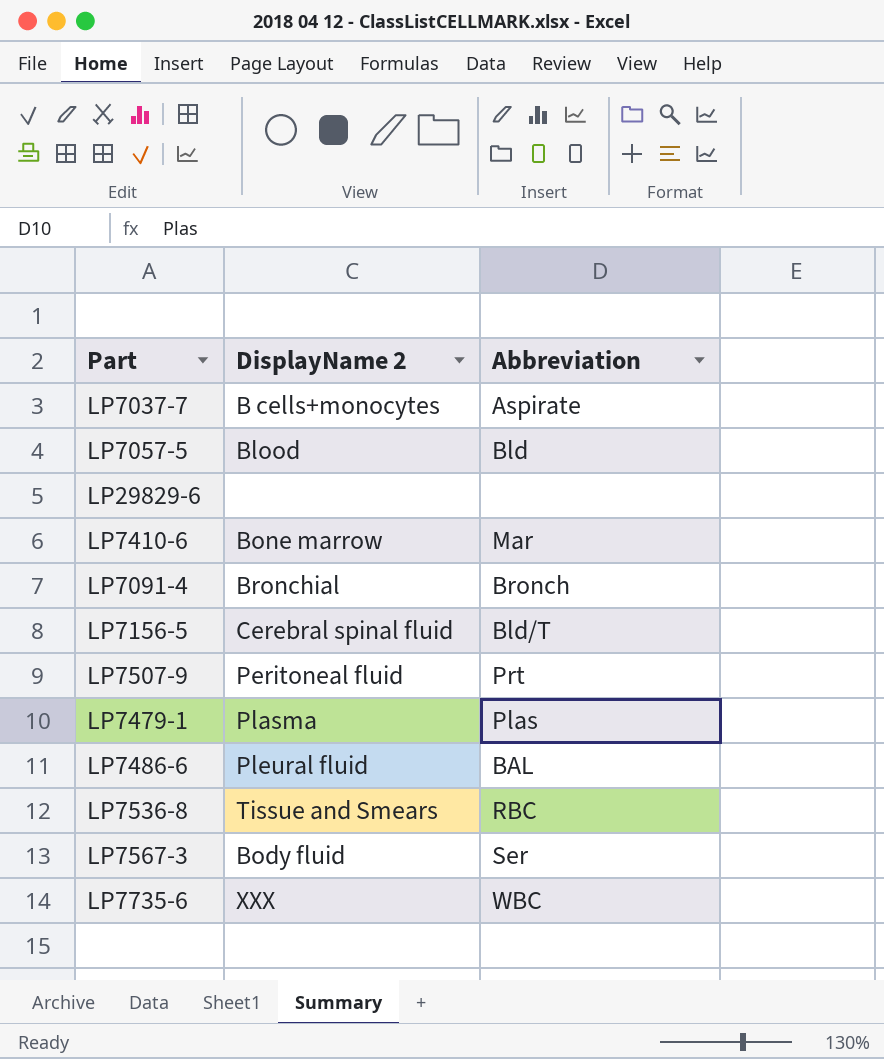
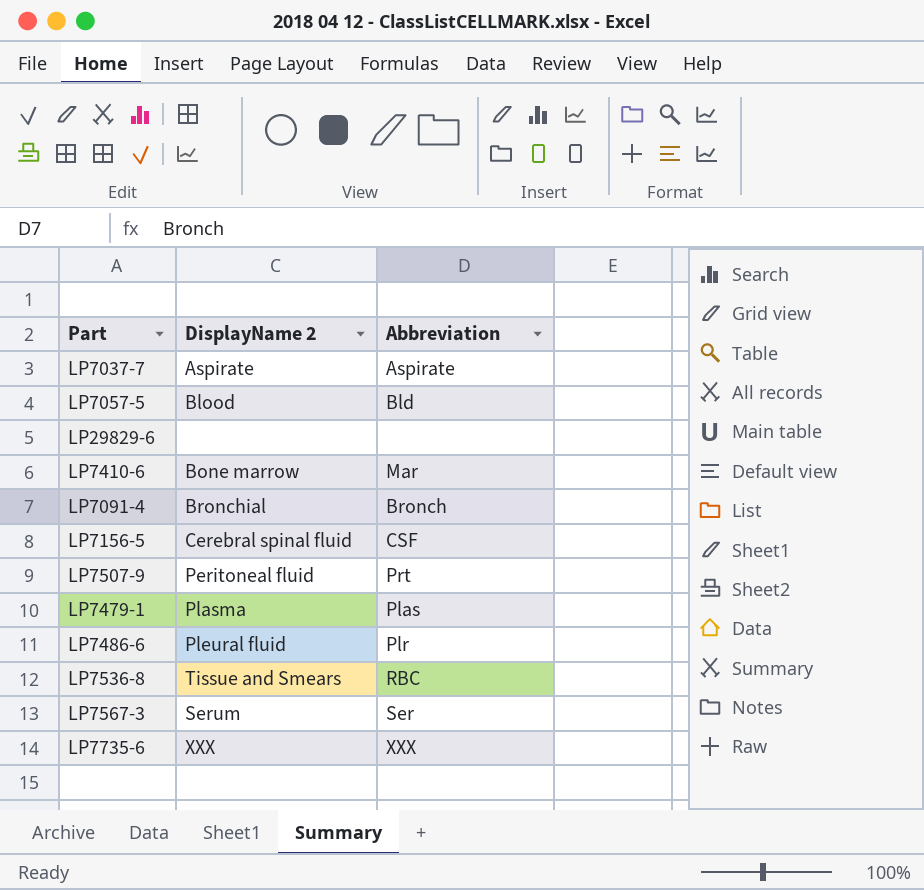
LP7037-7 | DisplayName 2: B cells+monocytes -> Aspirate
LP7156-5 | Abbreviation: Bld/T -> CSF
LP7486-6 | Abbreviation: BAL -> Plr
LP7567-3 | DisplayName 2: Body fluid -> Serum
LP7735-6 | Abbreviation: WBC -> XXX

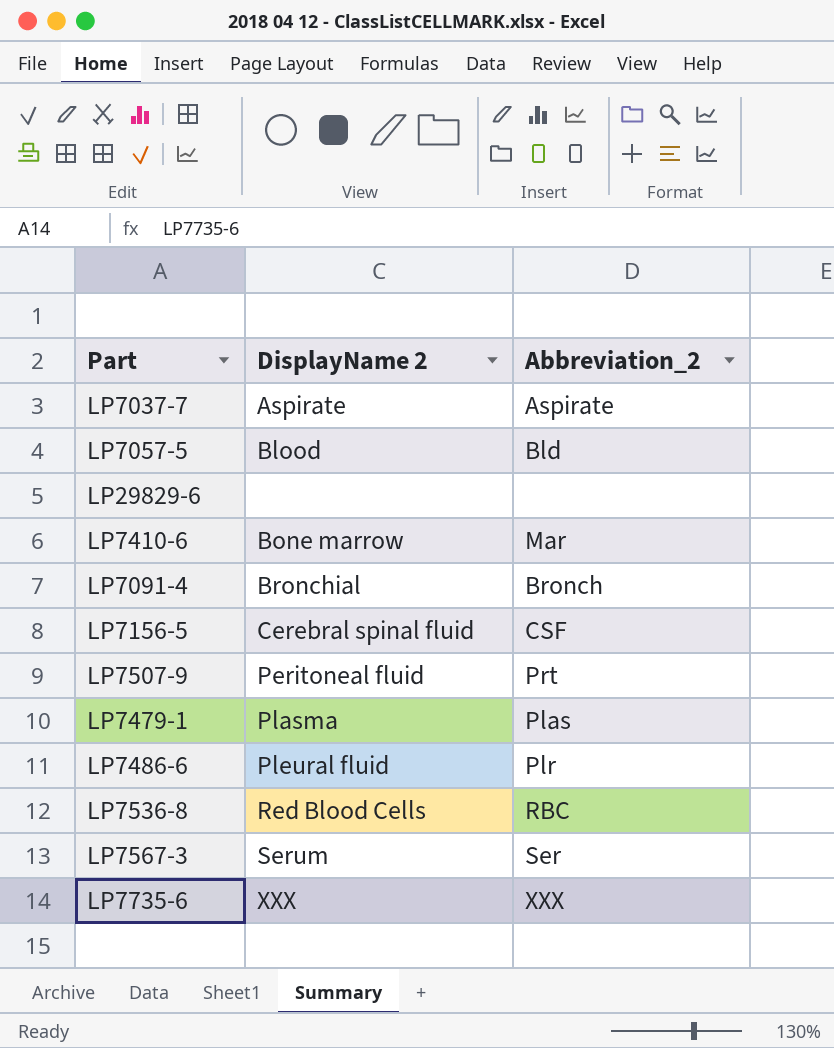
column name: Abbreviation -> Abbreviation_2
LP7536-8 | DisplayName 2: Tissue and Smears -> Red Blood Cells

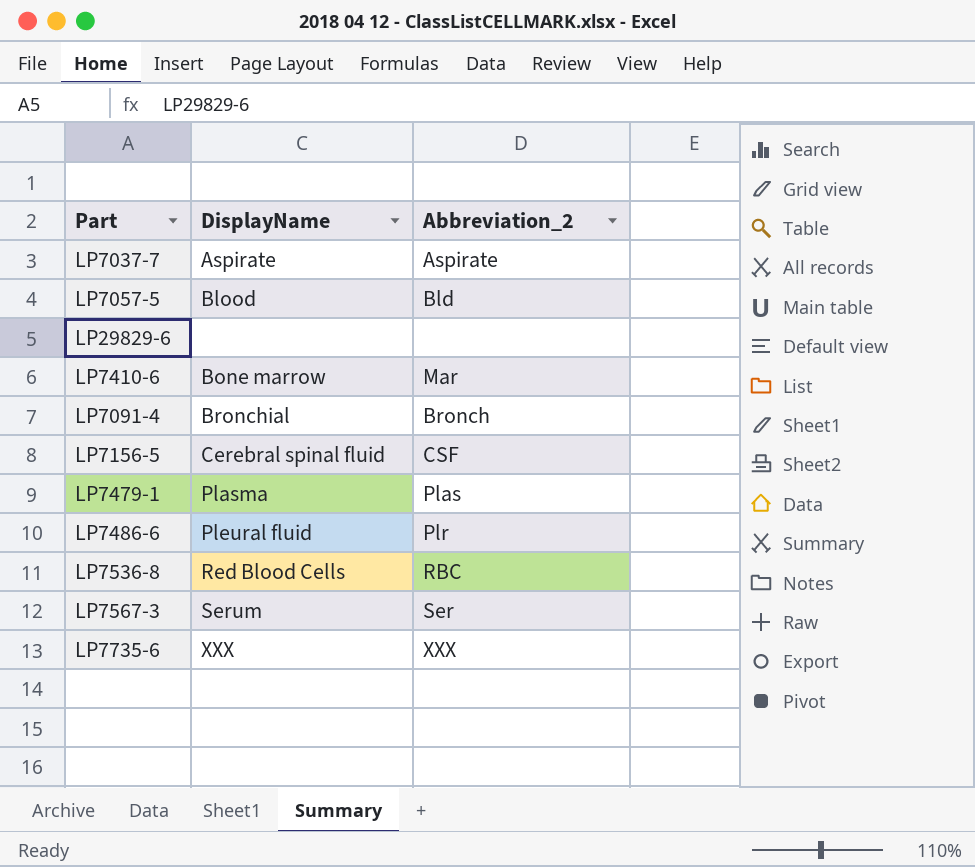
column name: DisplayName 2 -> DisplayName
row LP7507-9: Peritoneal fluid | Prt -> none

